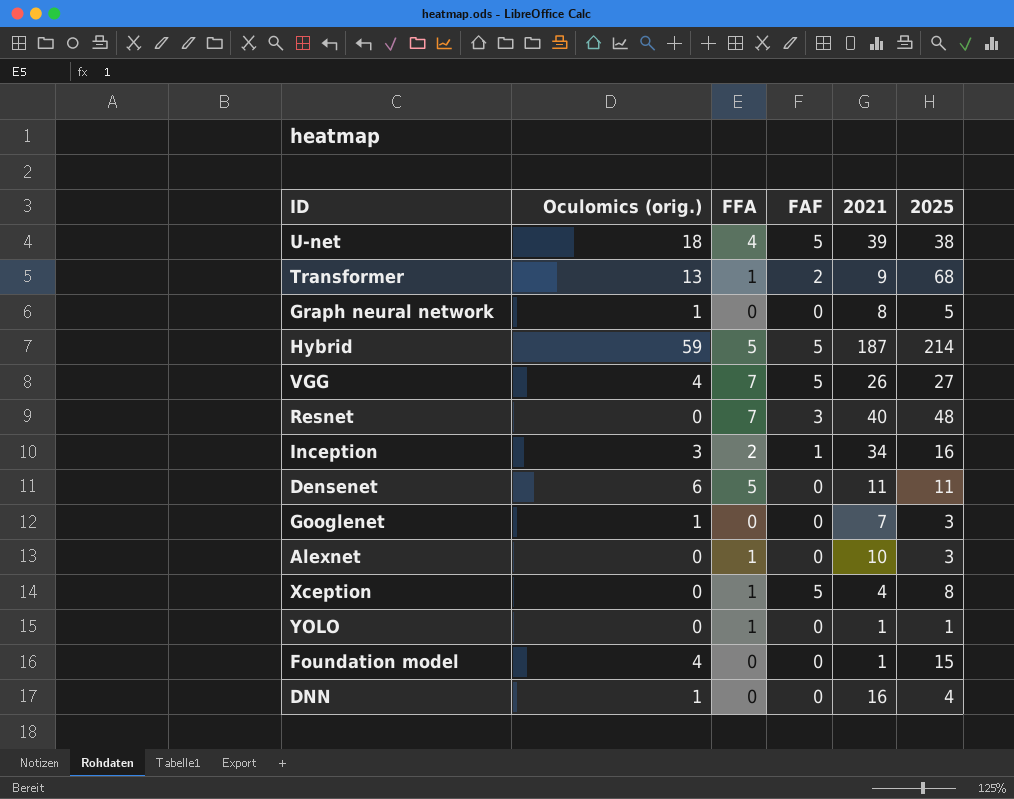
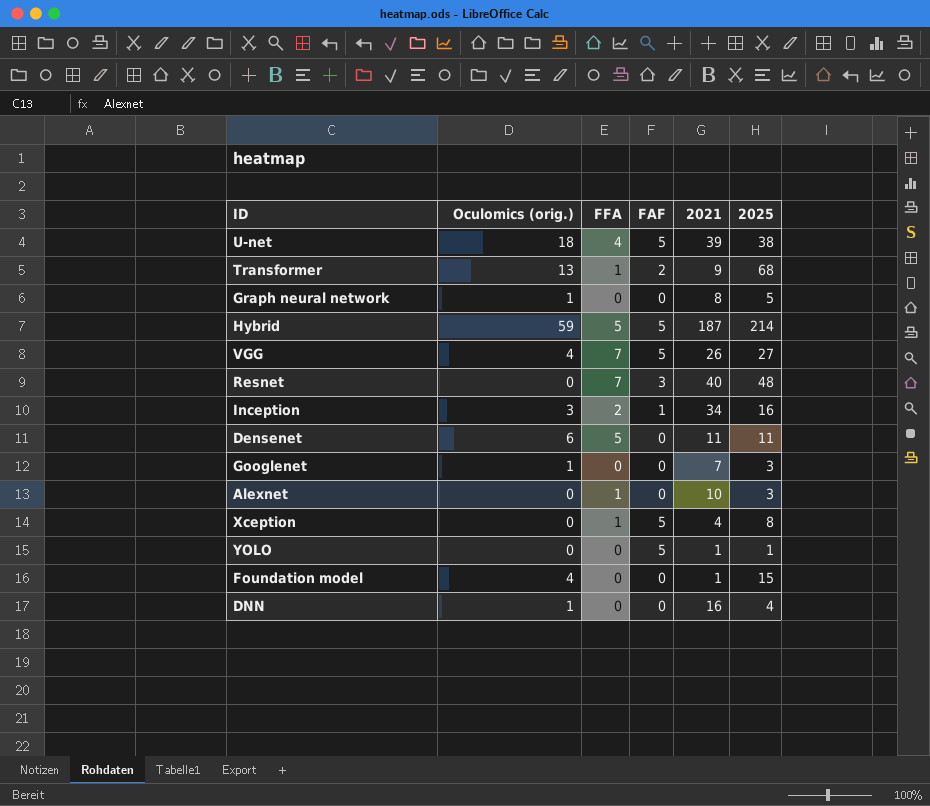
YOLO | FFA: 1 -> 0
YOLO | FAF: 0 -> 5

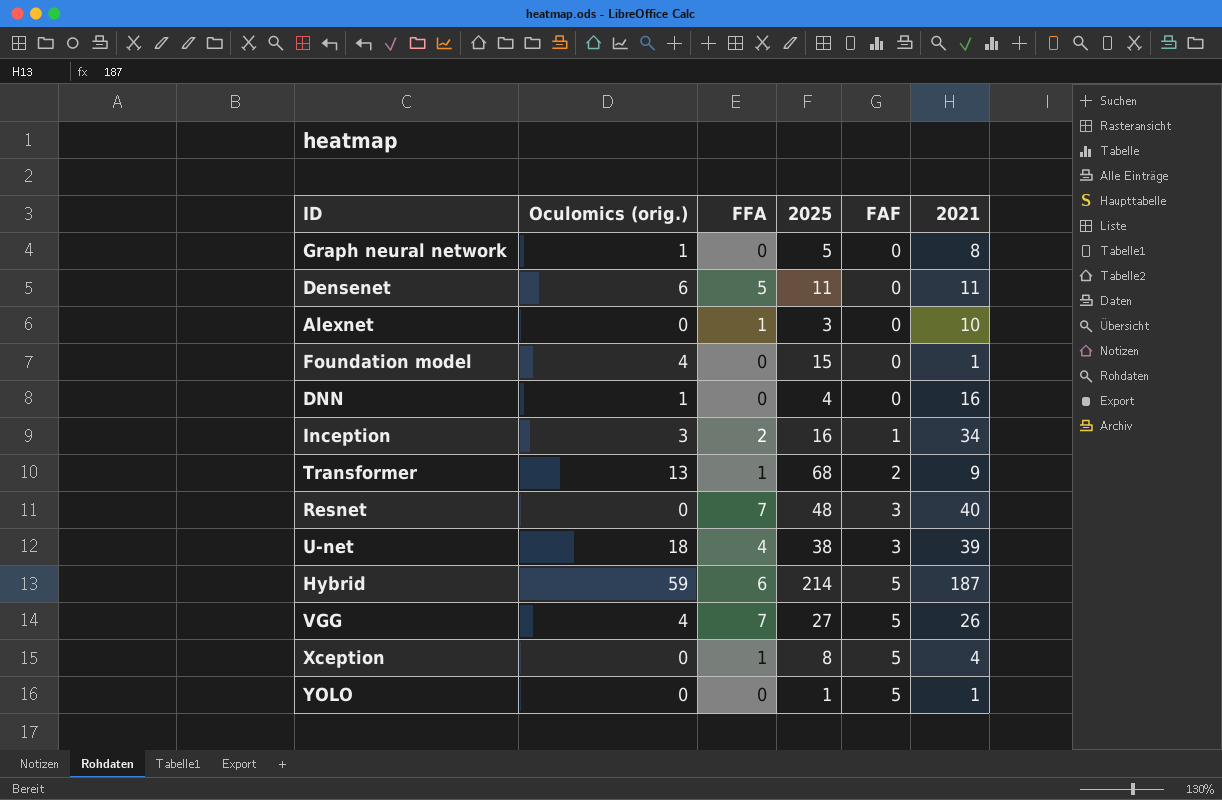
row order: none -> FAF ascending
column 2025 | position: 6 -> 4
row Googlenet: 1 | 0 | 0 | 7 | 3 -> none
U-net | FAF: 5 -> 3
Hybrid | FFA: 5 -> 6

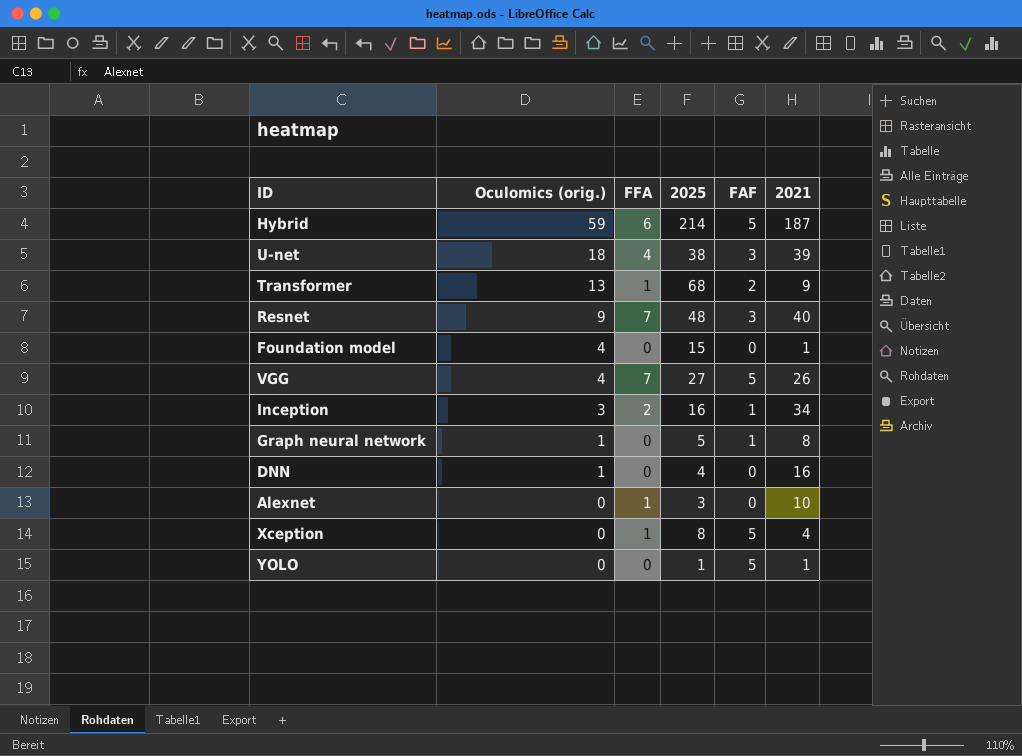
row order: FAF ascending -> Oculomics (orig.) descending
row Densenet: 6 | 5 | 11 | 0 | 11 -> none
Resnet | Oculomics (orig.): 0 -> 9
Graph neural network | FAF: 0 -> 1

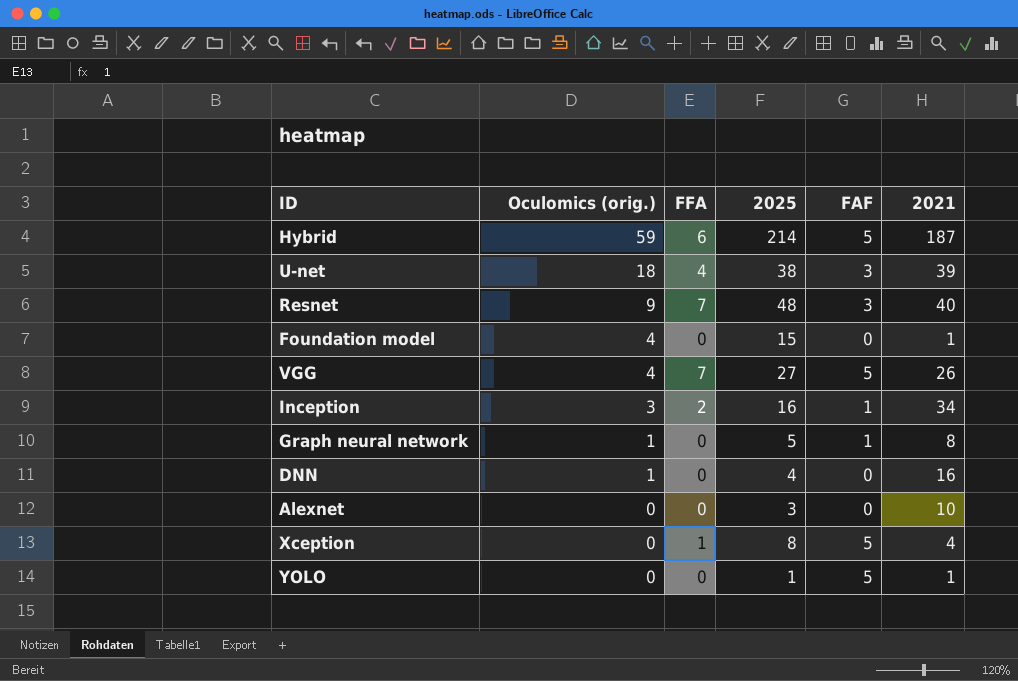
row Transformer: 13 | 1 | 68 | 2 | 9 -> none
Alexnet | FFA: 1 -> 0

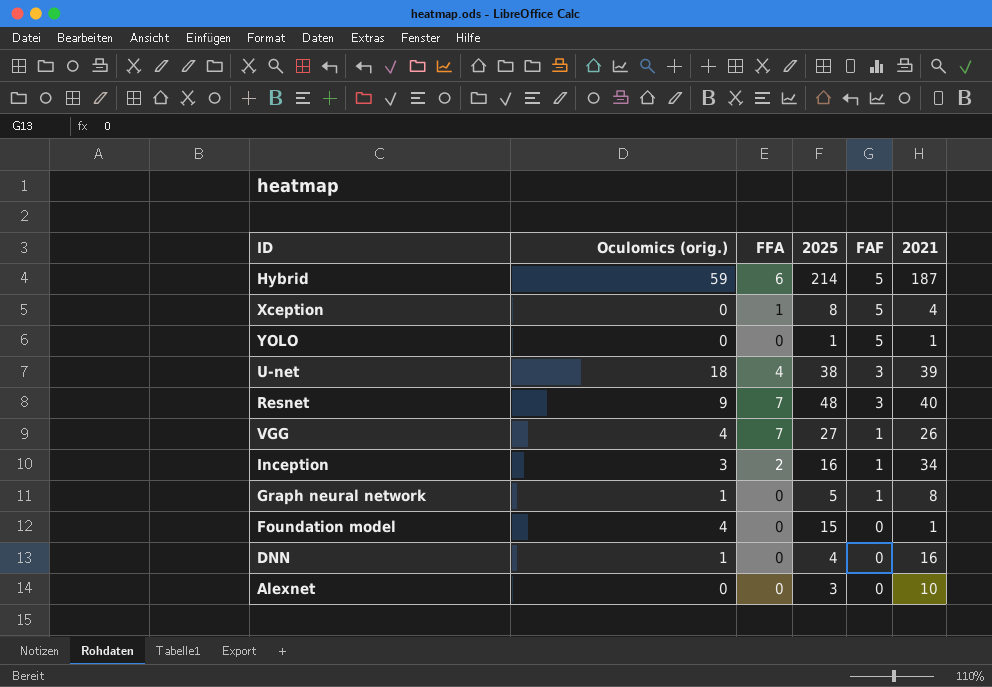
row order: Oculomics (orig.) descending -> FAF descending
VGG | FAF: 5 -> 1

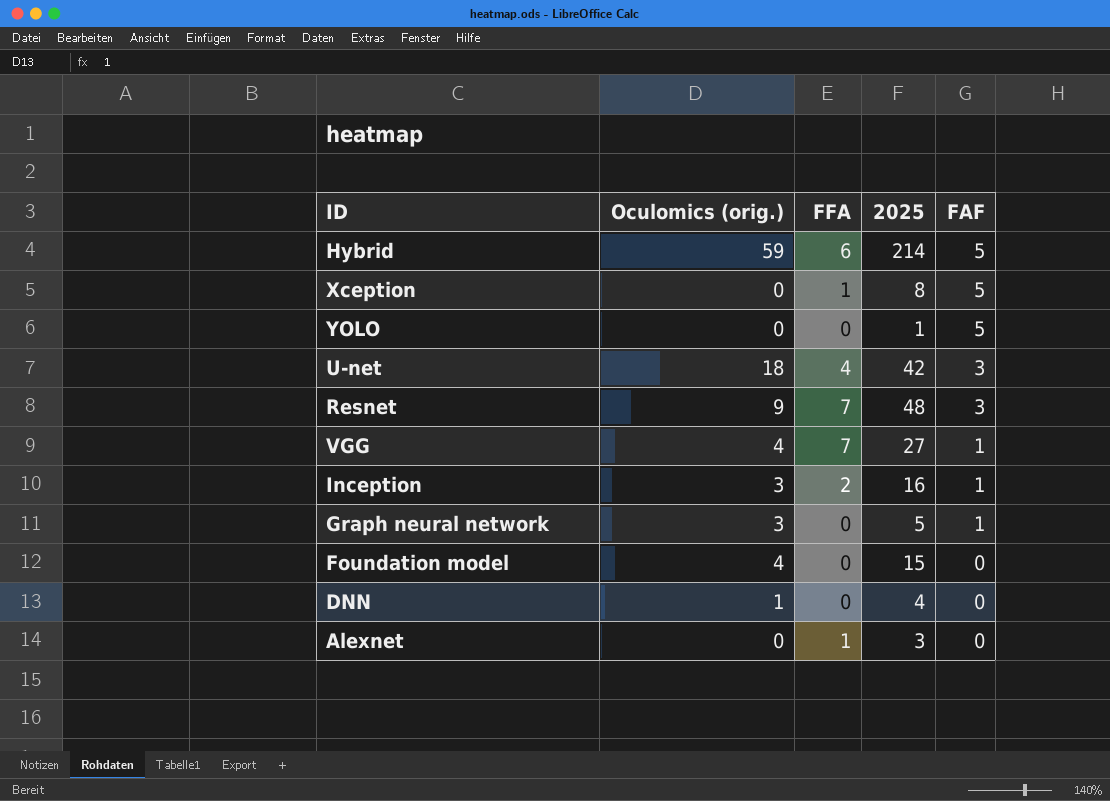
column 2021 | position: 6 -> none
U-net | 2025: 38 -> 42
Graph neural network | Oculomics (orig.): 1 -> 3
Alexnet | FFA: 0 -> 1

